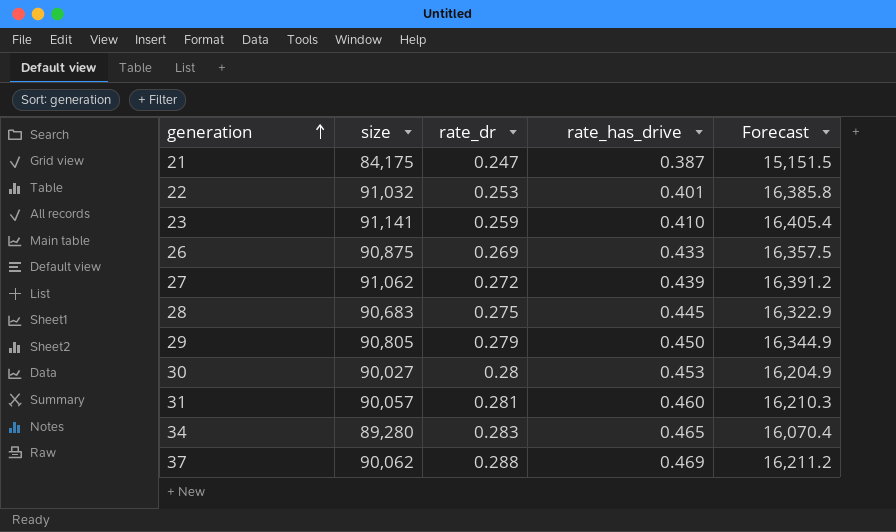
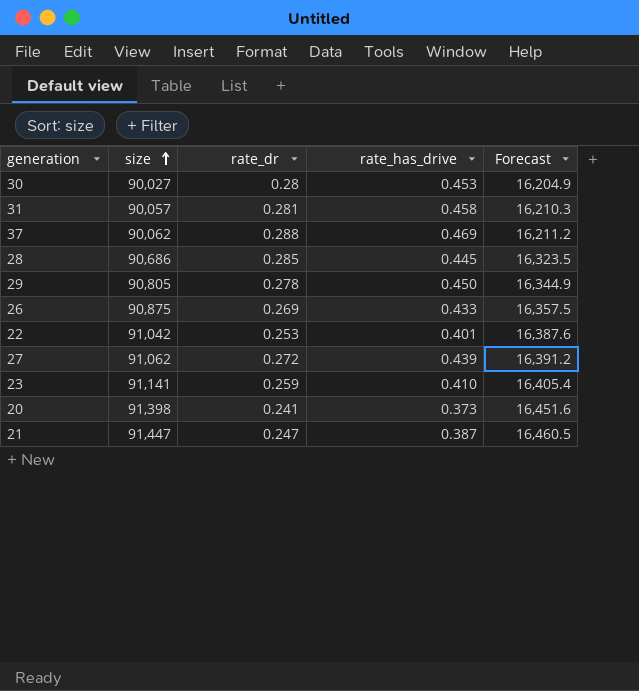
row order: generation ascending -> size ascending
row 34: 89,280 | 0.283 | 0.465 | 16,070.4 -> none
31 | rate_has_drive: 0.460 -> 0.458
28 | size: 90,683 -> 90,686
28 | rate_dr: 0.275 -> 0.285
28 | Forecast: 16,322.9 -> 16,323.5
29 | rate_dr: 0.279 -> 0.278
22 | size: 91,032 -> 91,042
22 | Forecast: 16,385.8 -> 16,387.6
row 20: none -> 91,398 | 0.241 | 0.373 | 16,451.6
21 | size: 84,175 -> 91,447
21 | Forecast: 15,151.5 -> 16,460.5

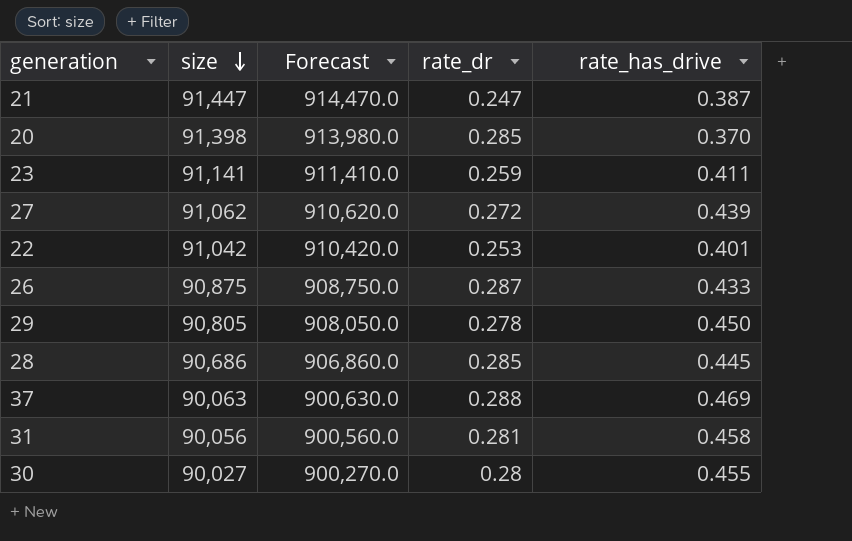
row order: size ascending -> size descending
column Forecast | formula: [size] * 0.18 -> [size] * 10
column Forecast | position: 5 -> 3
20 | rate_dr: 0.241 -> 0.285
20 | rate_has_drive: 0.373 -> 0.370
23 | rate_has_drive: 0.410 -> 0.411
26 | rate_dr: 0.269 -> 0.287
37 | size: 90,062 -> 90,063
31 | size: 90,057 -> 90,056
30 | rate_has_drive: 0.453 -> 0.455

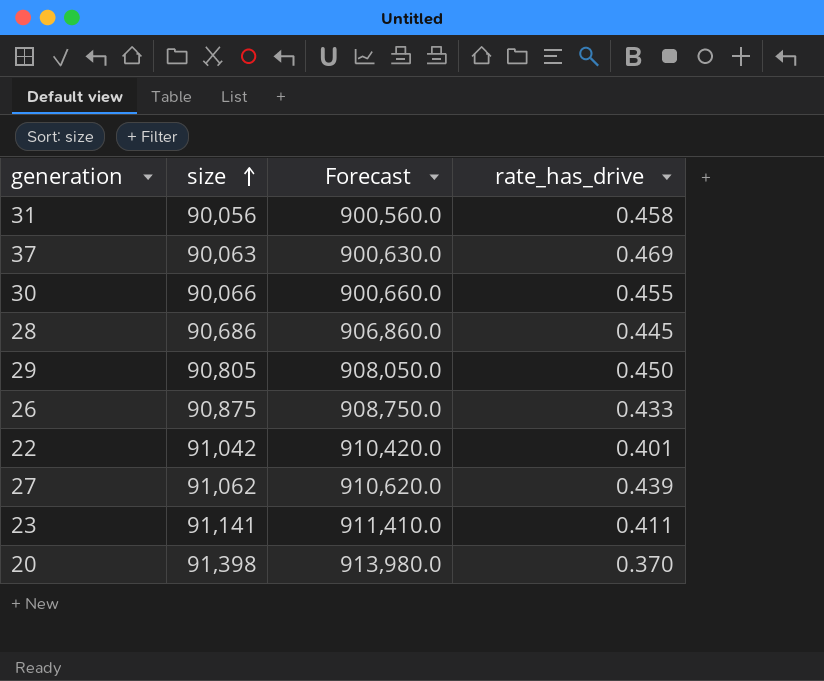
row order: size descending -> size ascending
column rate_dr | position: 4 -> none
row 21: 91,447 | 914,470.0 | 0.247 | 0.387 -> none
30 | size: 90,027 -> 90,066
30 | Forecast: 900,270.0 -> 900,660.0

